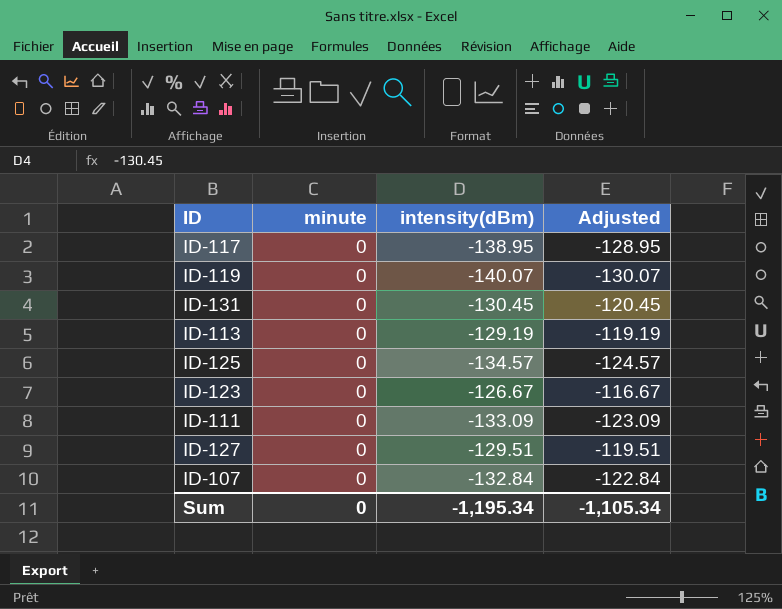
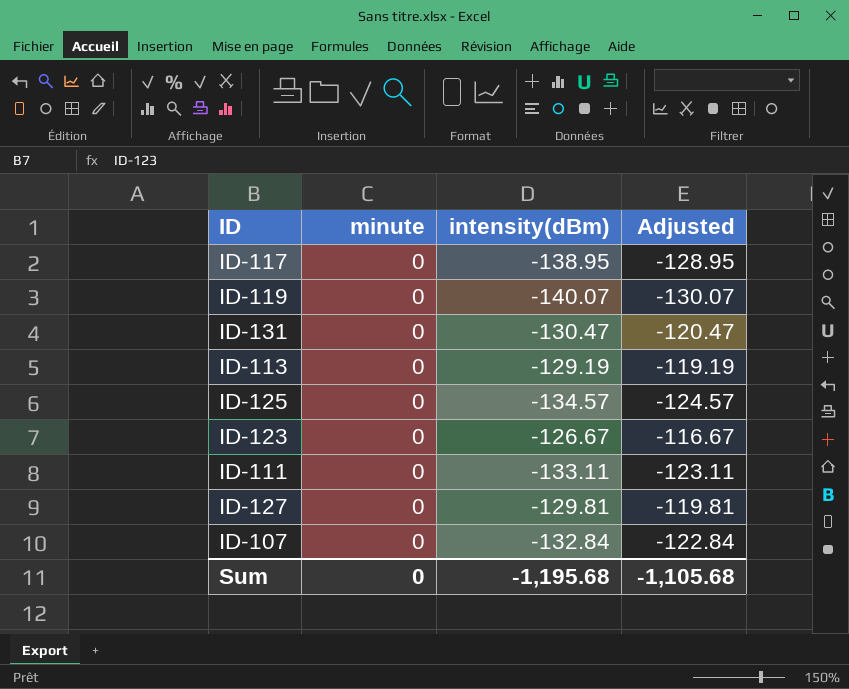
ID-131 | intensity(dBm): -130.45 -> -130.47
ID-131 | Adjusted: -120.45 -> -120.47
ID-111 | intensity(dBm): -133.09 -> -133.11
ID-111 | Adjusted: -123.09 -> -123.11
ID-127 | intensity(dBm): -129.51 -> -129.81
ID-127 | Adjusted: -119.51 -> -119.81
Sum | intensity(dBm): -1,195.34 -> -1,195.68
Sum | Adjusted: -1,105.34 -> -1,105.68

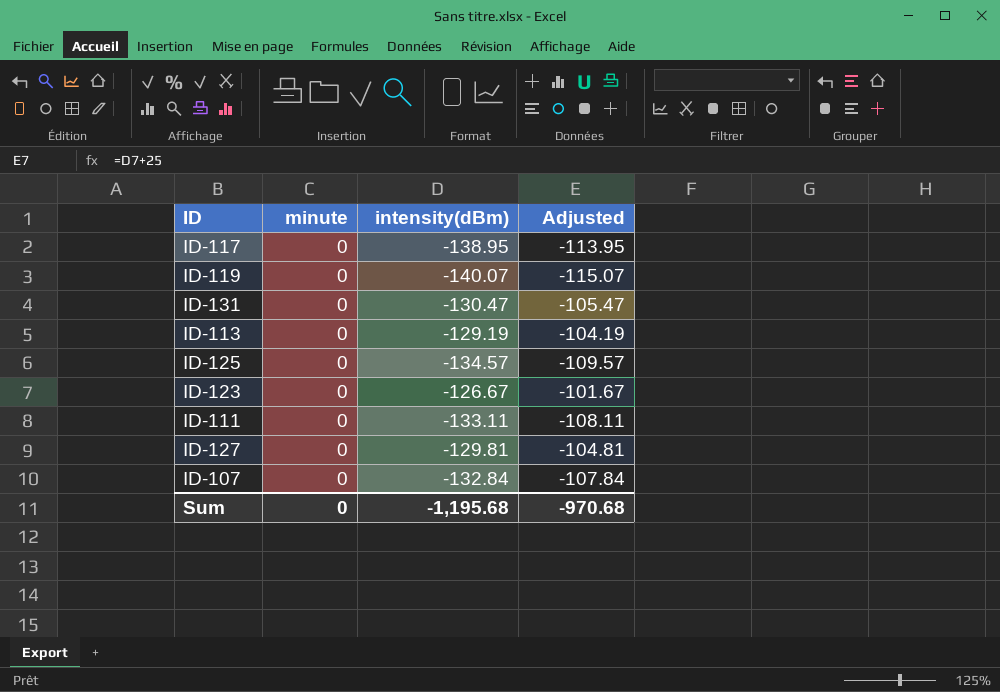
column Adjusted | formula: [intensity(dBm)] + 10 -> [intensity(dBm)] + 25
Sum | Adjusted: -1,105.68 -> -970.68

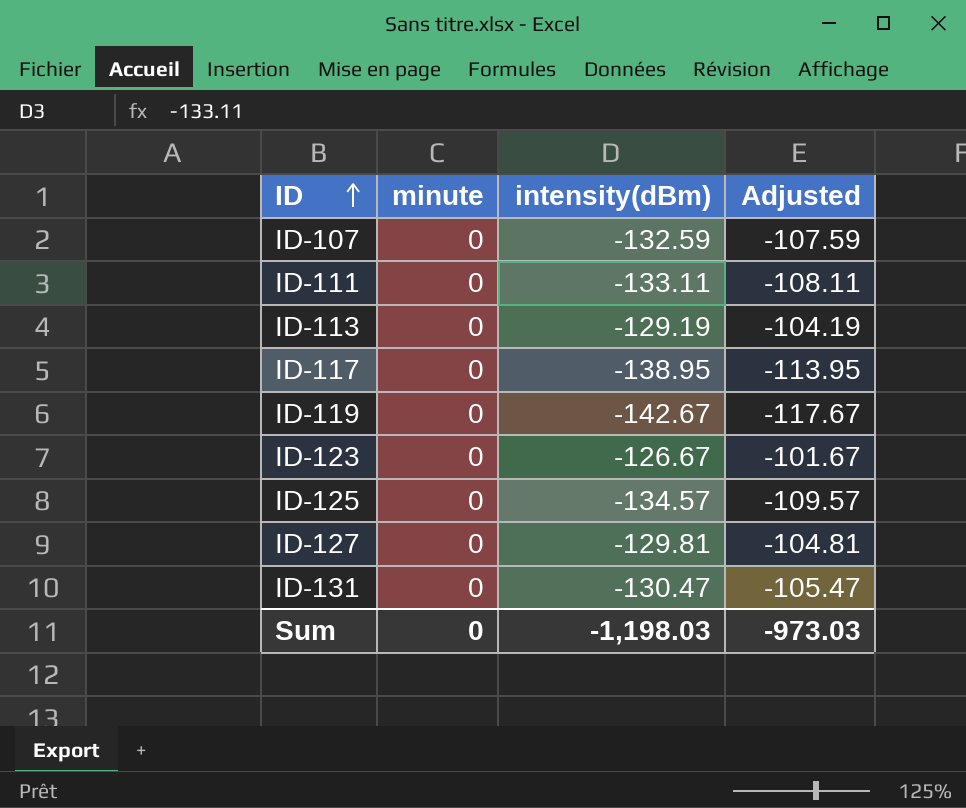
row order: none -> ID ascending
ID-107 | intensity(dBm): -132.84 -> -132.59
ID-107 | Adjusted: -107.84 -> -107.59
ID-119 | intensity(dBm): -140.07 -> -142.67
ID-119 | Adjusted: -115.07 -> -117.67
Sum | intensity(dBm): -1,195.68 -> -1,198.03
Sum | Adjusted: -970.68 -> -973.03

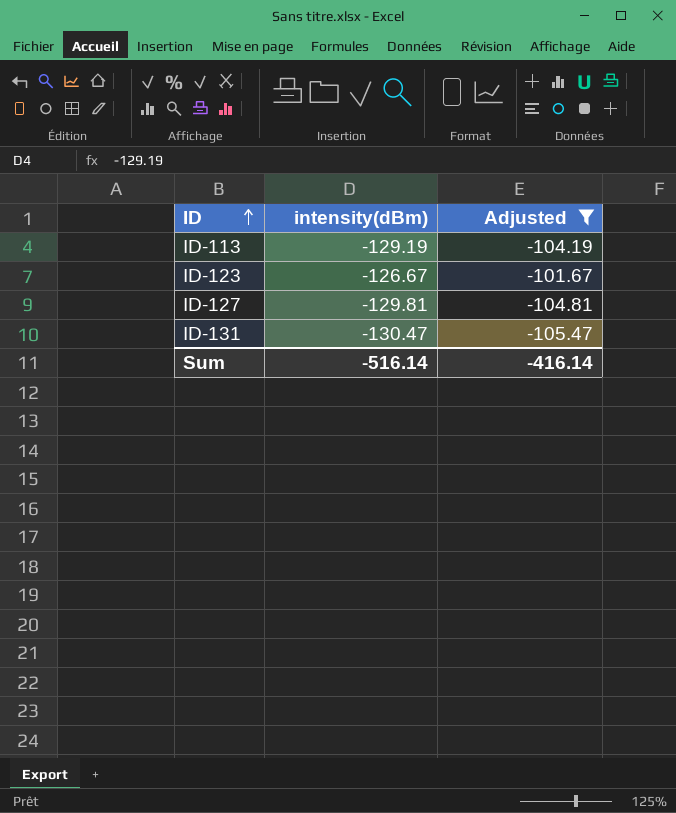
filter: none -> Adjusted >= -105.47
column minute | position: 2 -> none
Sum | intensity(dBm): -1,198.03 -> -516.14
Sum | Adjusted: -973.03 -> -416.14

